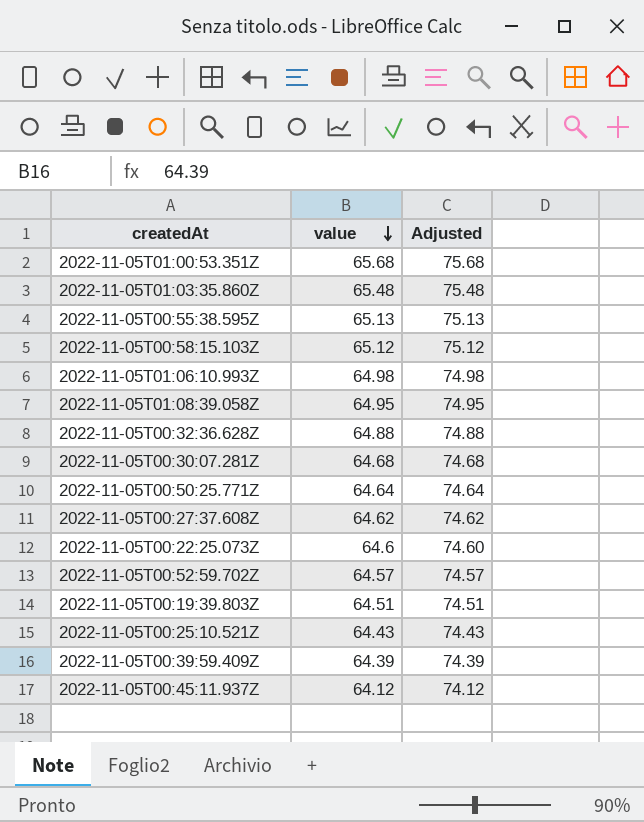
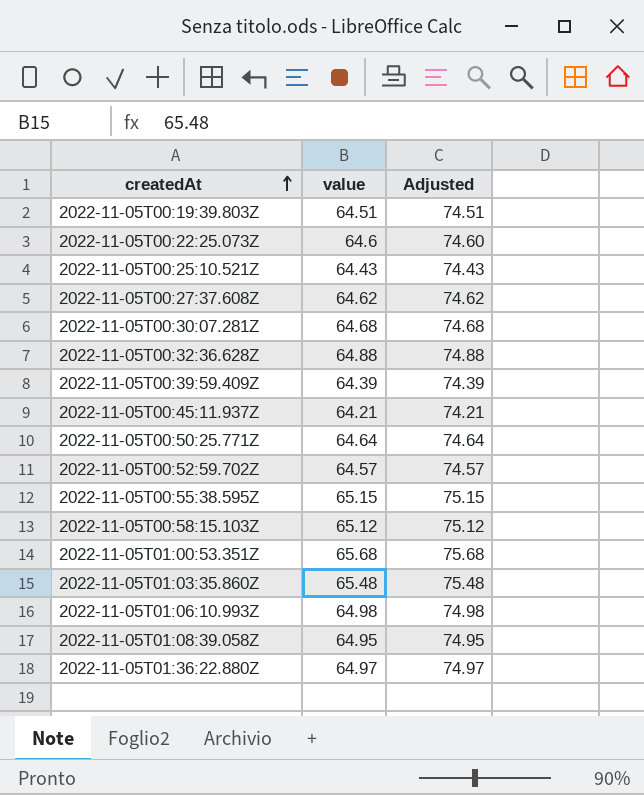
row order: value descending -> createdAt ascending
2022-11-05T00:45:11.937Z | value: 64.12 -> 64.21
2022-11-05T00:45:11.937Z | Adjusted: 74.12 -> 74.21
2022-11-05T00:55:38.595Z | value: 65.13 -> 65.15
2022-11-05T00:55:38.595Z | Adjusted: 75.13 -> 75.15
row 2022-11-05T01:36:22.880Z: none -> 64.97 | 74.97

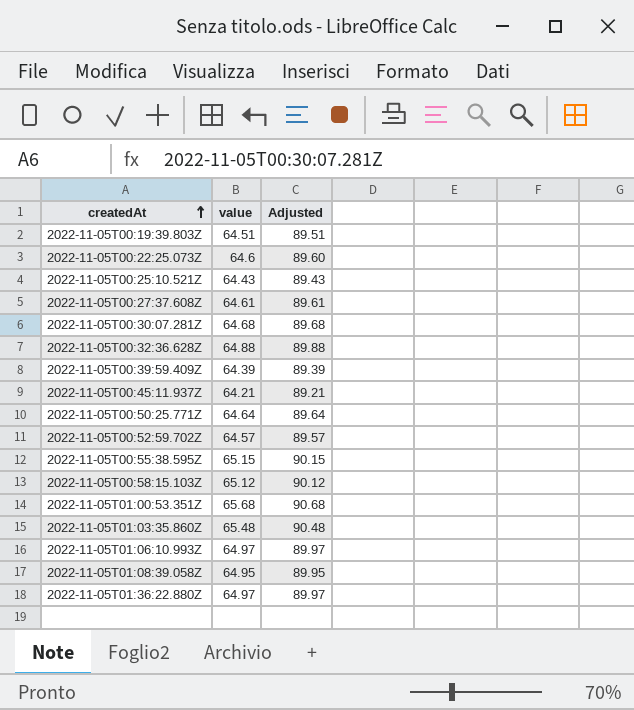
column Adjusted | formula: [value] + 10 -> [value] + 25
2022-11-05T00:27:37.608Z | value: 64.62 -> 64.61
2022-11-05T01:06:10.993Z | value: 64.98 -> 64.97

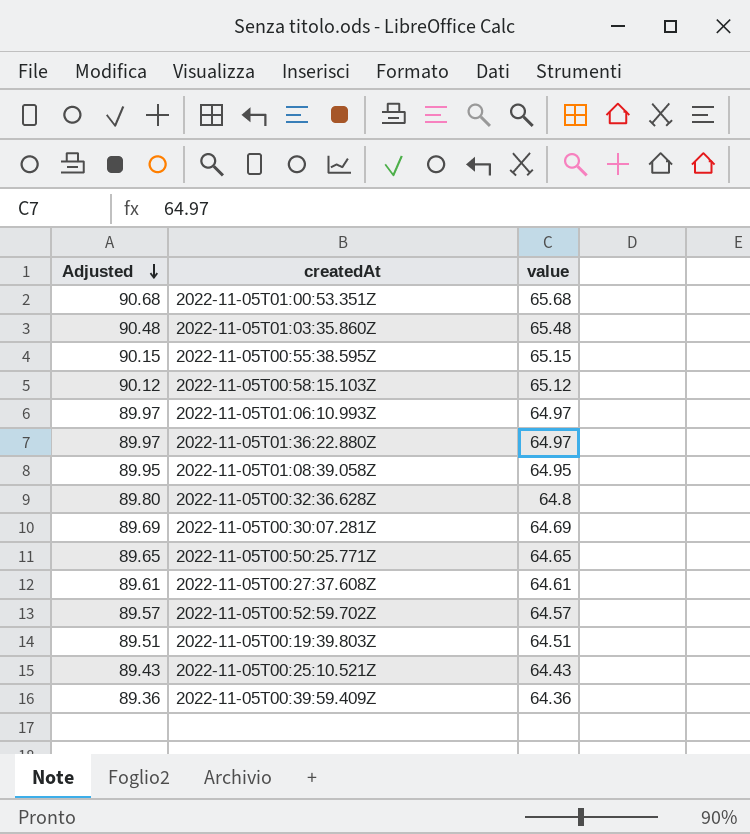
row order: createdAt ascending -> Adjusted descending
column Adjusted | position: 3 -> 1
row 2022-11-05T00:22:25.073Z: 64.6 | 89.60 -> none
row 2022-11-05T00:45:11.937Z: 64.21 | 89.21 -> none
2022-11-05T00:32:36.628Z | Adjusted: 89.88 -> 89.80
2022-11-05T00:32:36.628Z | value: 64.88 -> 64.8
2022-11-05T00:30:07.281Z | Adjusted: 89.68 -> 89.69
2022-11-05T00:30:07.281Z | value: 64.68 -> 64.69
2022-11-05T00:50:25.771Z | Adjusted: 89.64 -> 89.65
2022-11-05T00:50:25.771Z | value: 64.64 -> 64.65
2022-11-05T00:39:59.409Z | Adjusted: 89.39 -> 89.36
2022-11-05T00:39:59.409Z | value: 64.39 -> 64.36

